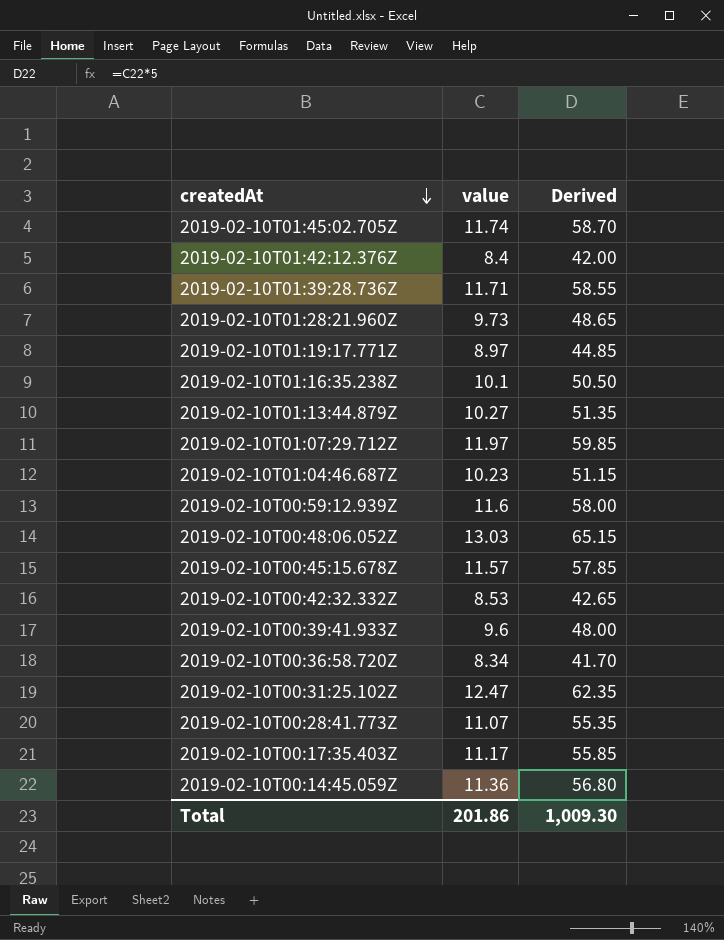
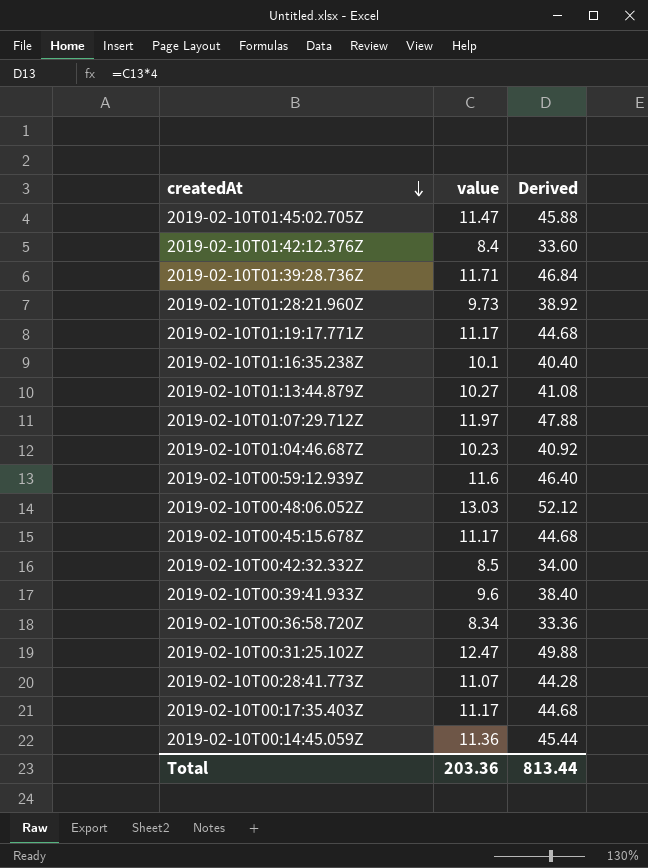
column Derived | formula: [value] * 5 -> [value] * 4
2019-02-10T01:45:02.705Z | value: 11.74 -> 11.47
2019-02-10T01:19:17.771Z | value: 8.97 -> 11.17
2019-02-10T00:45:15.678Z | value: 11.57 -> 11.17
2019-02-10T00:42:32.332Z | value: 8.53 -> 8.5
Total | value: 201.86 -> 203.36
Total | Derived: 1,009.30 -> 813.44

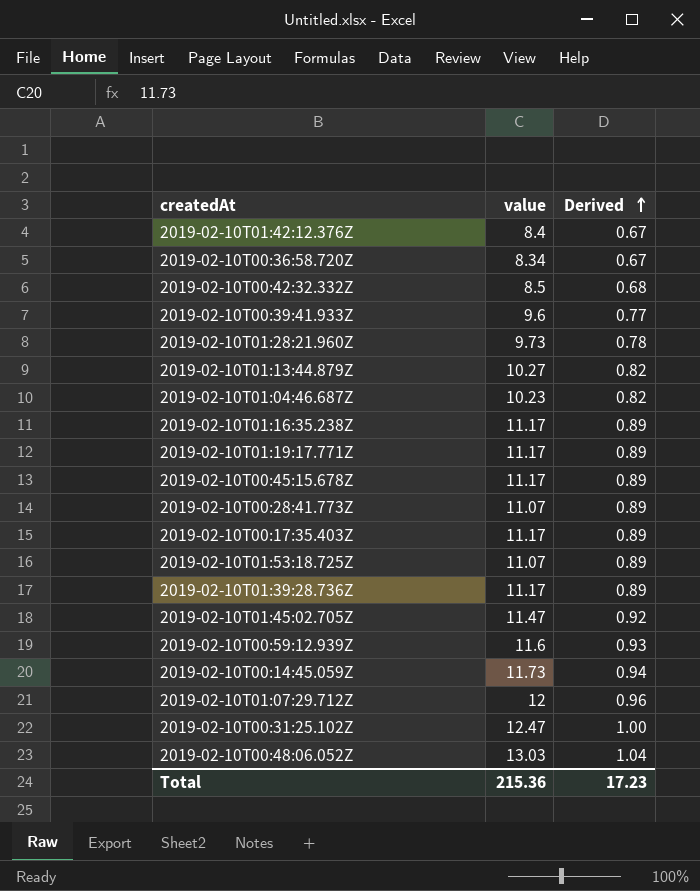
row order: createdAt descending -> Derived ascending
column Derived | formula: [value] * 4 -> [value] * 0.08
2019-02-10T01:16:35.238Z | value: 10.1 -> 11.17
row 2019-02-10T01:53:18.725Z: none -> 11.07 | 0.89
2019-02-10T01:39:28.736Z | value: 11.71 -> 11.17
2019-02-10T00:14:45.059Z | value: 11.36 -> 11.73
2019-02-10T01:07:29.712Z | value: 11.97 -> 12
Total | value: 203.36 -> 215.36
Total | Derived: 813.44 -> 17.23

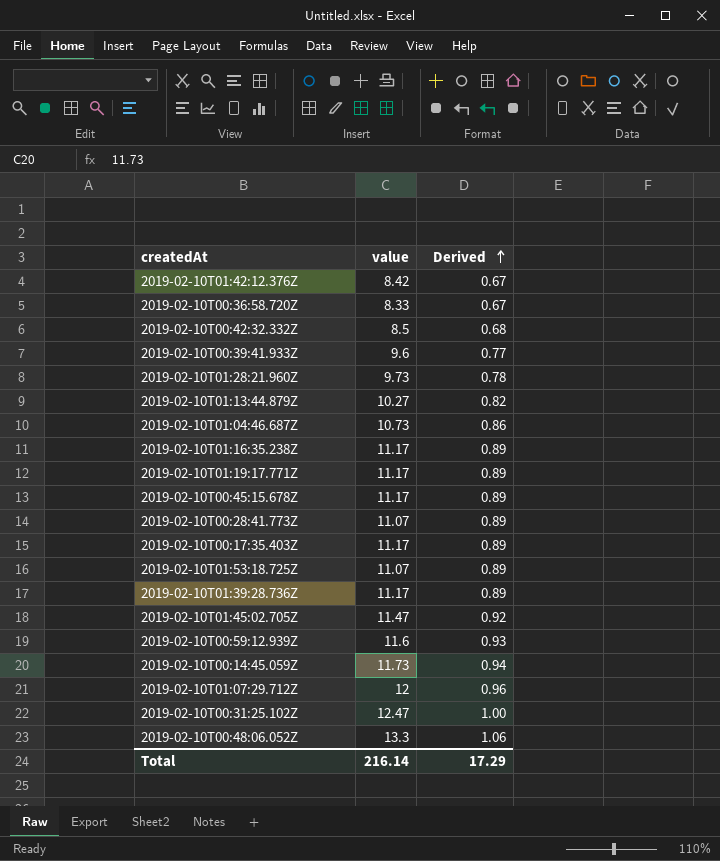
2019-02-10T01:42:12.376Z | value: 8.4 -> 8.42
2019-02-10T00:36:58.720Z | value: 8.34 -> 8.33
2019-02-10T01:04:46.687Z | value: 10.23 -> 10.73
2019-02-10T01:04:46.687Z | Derived: 0.82 -> 0.86
2019-02-10T00:48:06.052Z | value: 13.03 -> 13.3
2019-02-10T00:48:06.052Z | Derived: 1.04 -> 1.06
Total | value: 215.36 -> 216.14
Total | Derived: 17.23 -> 17.29

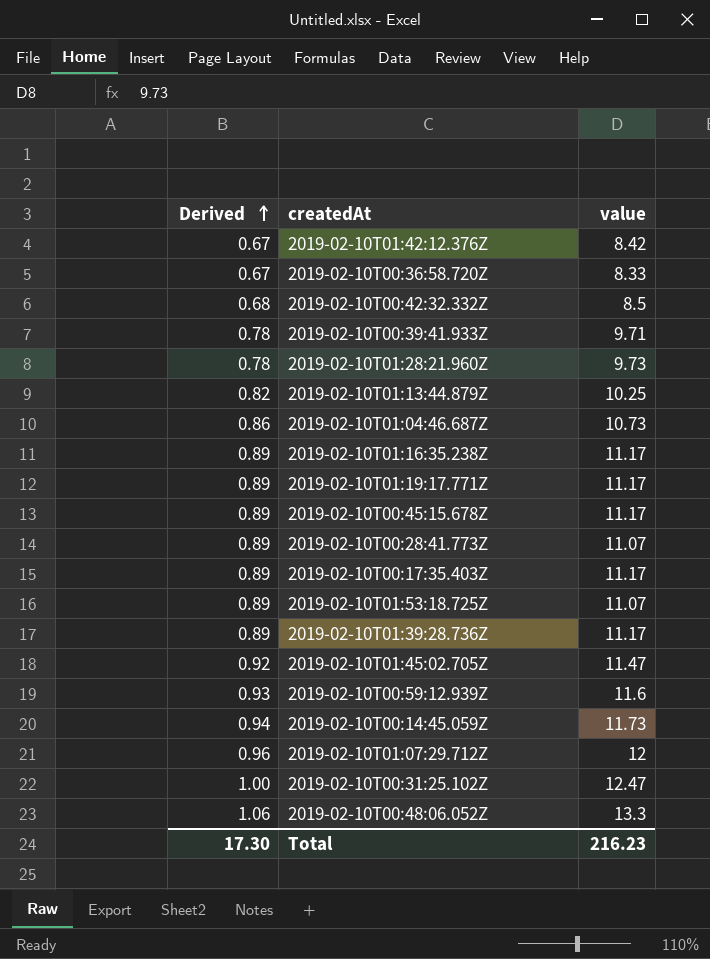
column Derived | position: 3 -> 1
2019-02-10T00:39:41.933Z | Derived: 0.77 -> 0.78
2019-02-10T00:39:41.933Z | value: 9.6 -> 9.71
2019-02-10T01:13:44.879Z | value: 10.27 -> 10.25
Total | Derived: 17.29 -> 17.30
Total | value: 216.14 -> 216.23

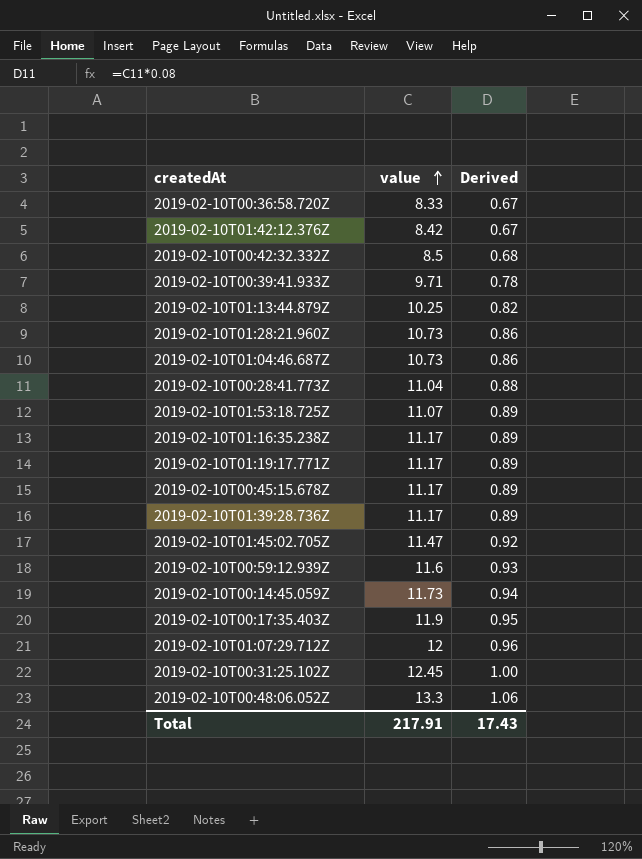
row order: Derived ascending -> value ascending
column Derived | position: 1 -> 3
2019-02-10T01:28:21.960Z | value: 9.73 -> 10.73
2019-02-10T01:28:21.960Z | Derived: 0.78 -> 0.86
2019-02-10T00:28:41.773Z | value: 11.07 -> 11.04
2019-02-10T00:28:41.773Z | Derived: 0.89 -> 0.88
2019-02-10T00:17:35.403Z | value: 11.17 -> 11.9
2019-02-10T00:17:35.403Z | Derived: 0.89 -> 0.95
2019-02-10T00:31:25.102Z | value: 12.47 -> 12.45
Total | value: 216.23 -> 217.91
Total | Derived: 17.30 -> 17.43

